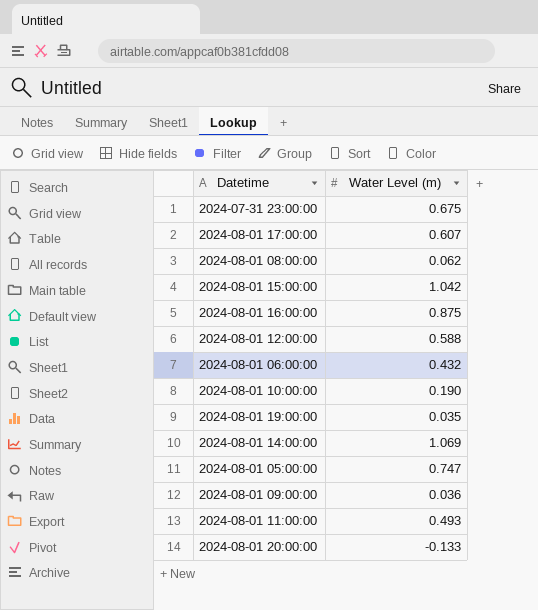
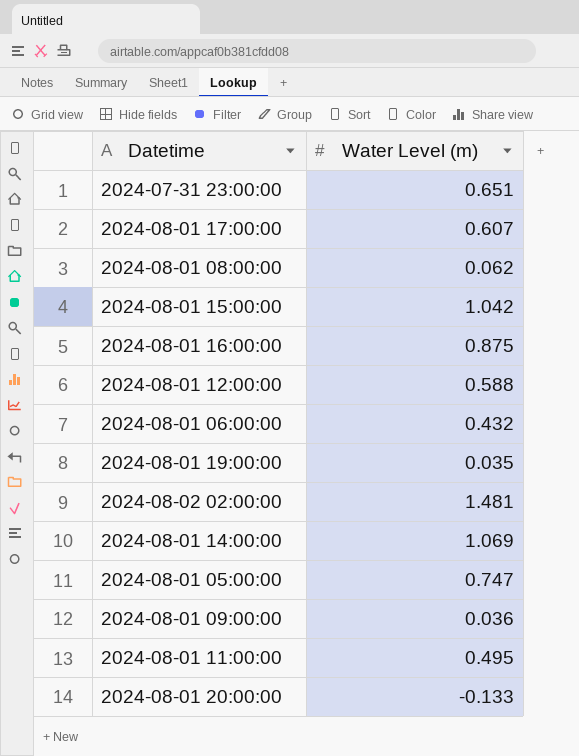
row 2024-08-01 10:00:00: 0.190 -> none
2024-07-31 23:00:00 | Water Level (m): 0.675 -> 0.651
row 2024-08-02 02:00:00: none -> 1.481
2024-08-01 11:00:00 | Water Level (m): 0.493 -> 0.495

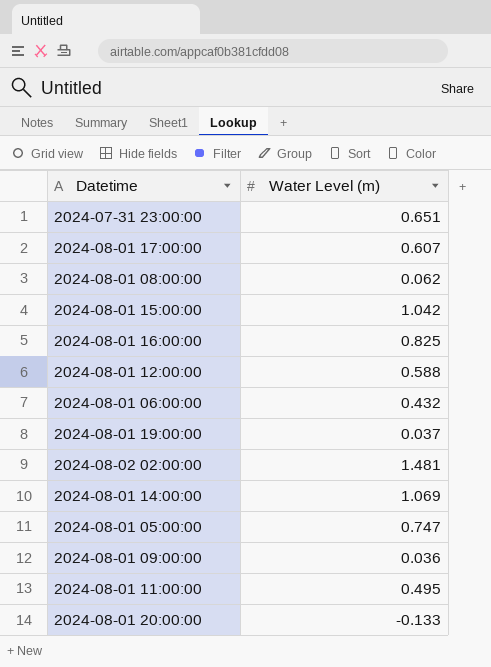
2024-08-01 16:00:00 | Water Level (m): 0.875 -> 0.825
2024-08-01 19:00:00 | Water Level (m): 0.035 -> 0.037

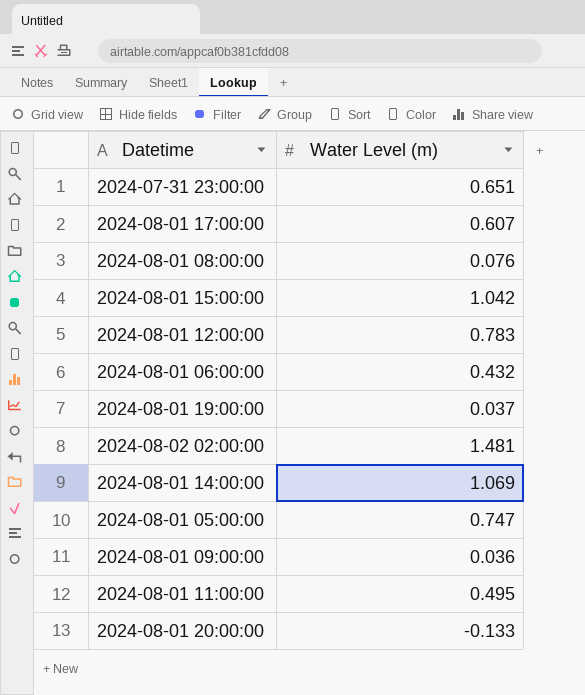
row 2024-08-01 16:00:00: 0.825 -> none
2024-08-01 08:00:00 | Water Level (m): 0.062 -> 0.076
2024-08-01 12:00:00 | Water Level (m): 0.588 -> 0.783

